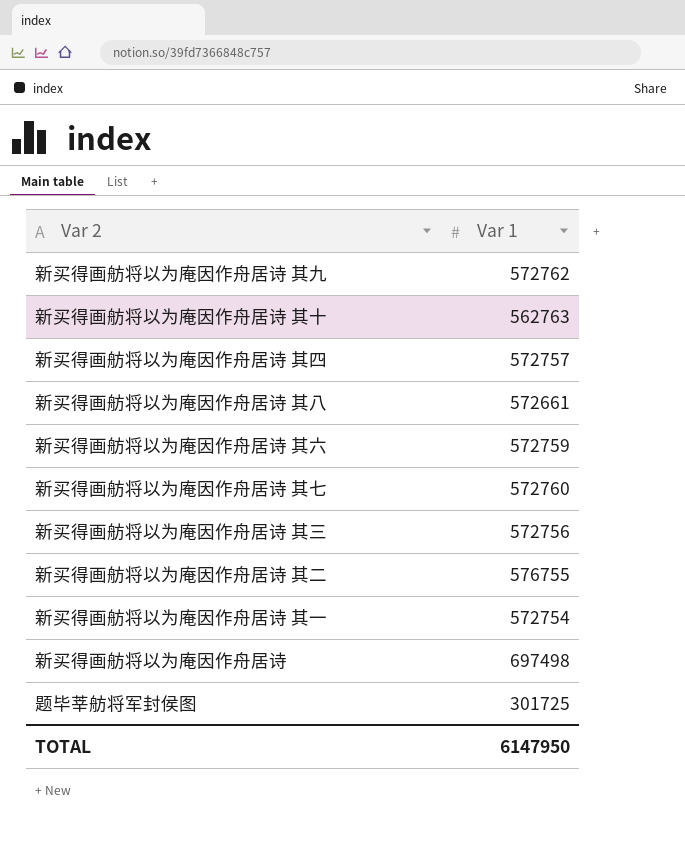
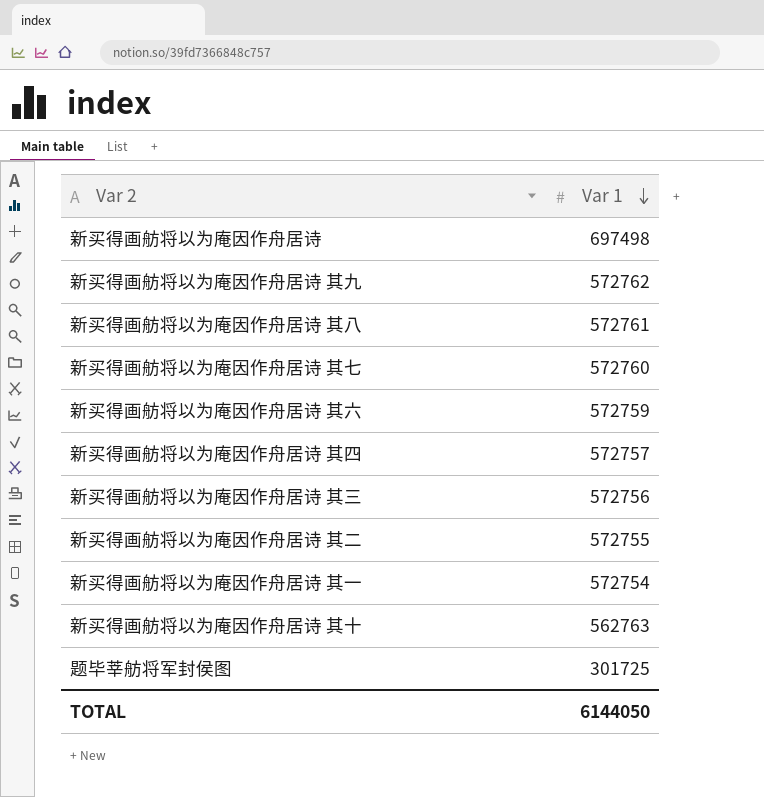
row order: none -> Var 1 descending
新买得画舫将以为庵因作舟居诗 其八 | Var 1: 572661 -> 572761
新买得画舫将以为庵因作舟居诗 其二 | Var 1: 576755 -> 572755
TOTAL | Var 1: 6147950 -> 6144050

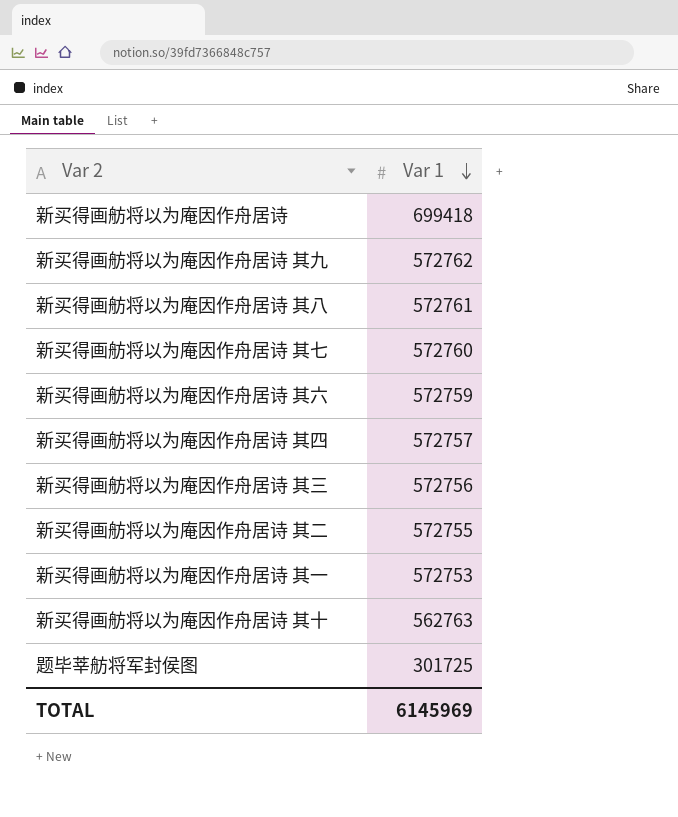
新买得画舫将以为庵因作舟居诗 | Var 1: 697498 -> 699418
新买得画舫将以为庵因作舟居诗 其一 | Var 1: 572754 -> 572753
TOTAL | Var 1: 6144050 -> 6145969

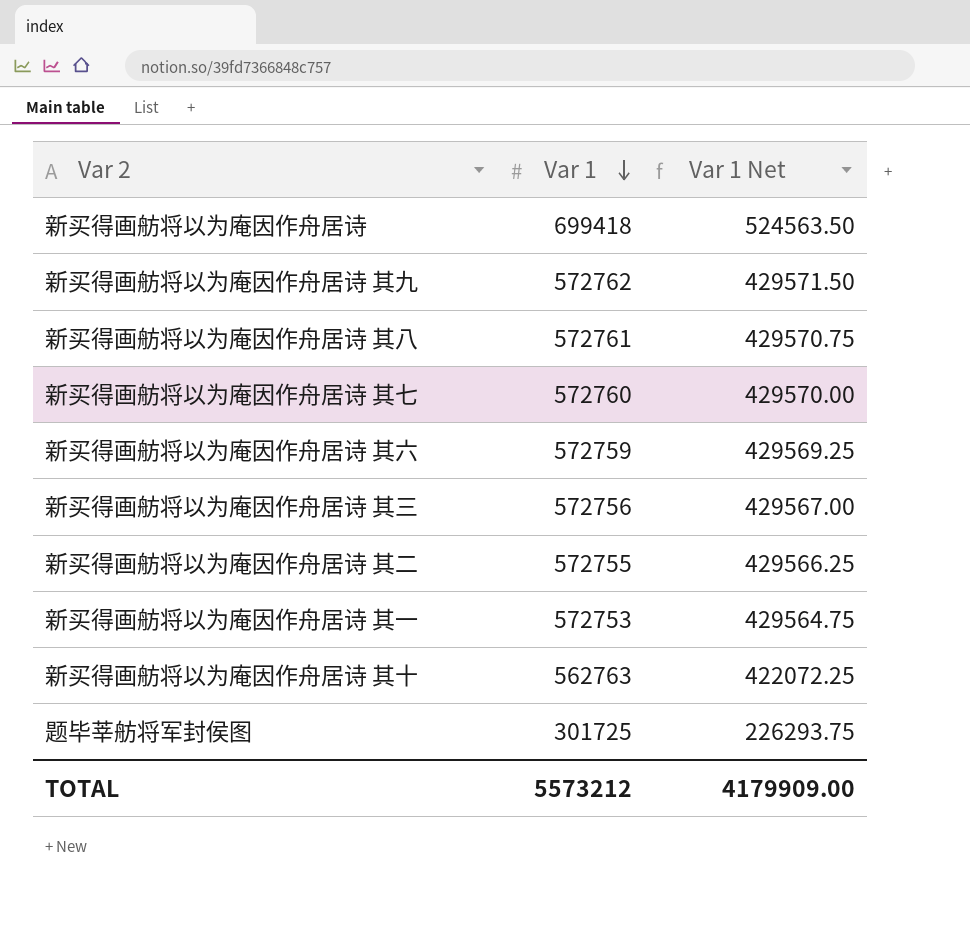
column Var 1 Net | formula: none -> [Var 1] * 0.75
row 新买得画舫将以为庵因作舟居诗 其四: 572757 -> none
TOTAL | Var 1: 6145969 -> 5573212

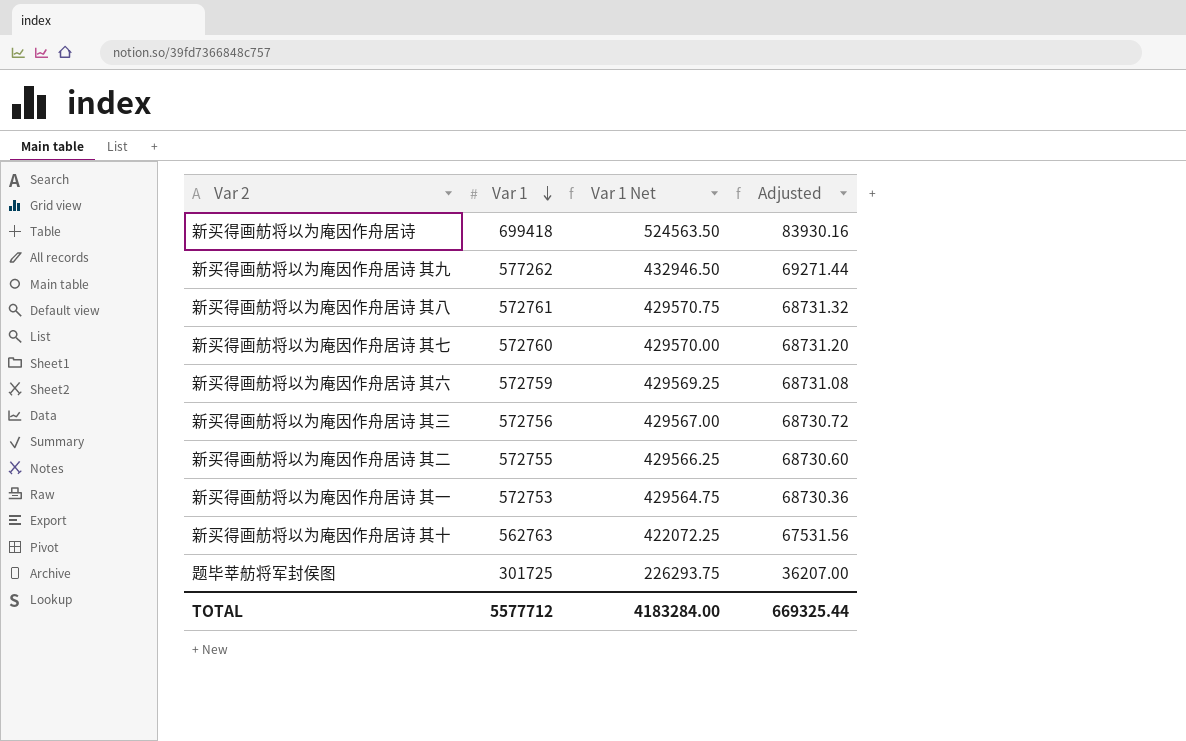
column Adjusted | formula: none -> [Var 1] * 0.12
新买得画舫将以为庵因作舟居诗 其九 | Var 1: 572762 -> 577262
新买得画舫将以为庵因作舟居诗 其九 | Var 1 Net: 429571.50 -> 432946.50
TOTAL | Var 1: 5573212 -> 5577712
TOTAL | Var 1 Net: 4179909.00 -> 4183284.00

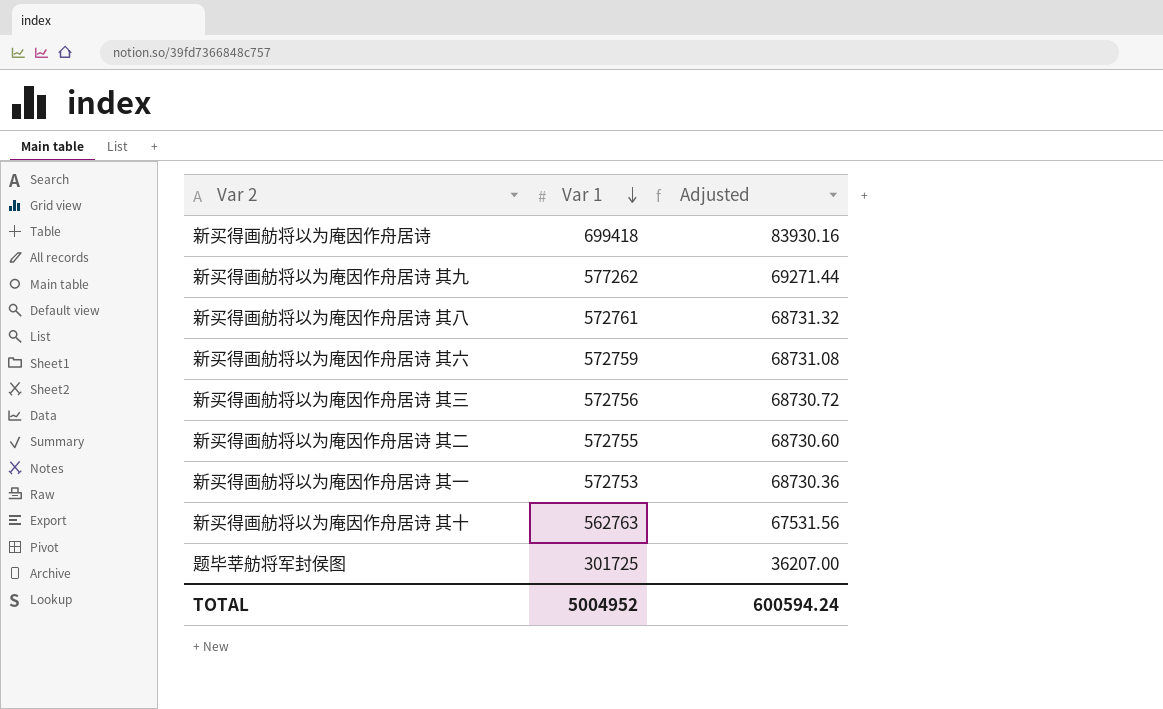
column Var 1 Net | formula: [Var 1] * 0.75 -> none
row 新买得画舫将以为庵因作舟居诗 其七: 572760 | 429570.00 | 68731.20 -> none
TOTAL | Var 1: 5577712 -> 5004952
TOTAL | Adjusted: 669325.44 -> 600594.24

